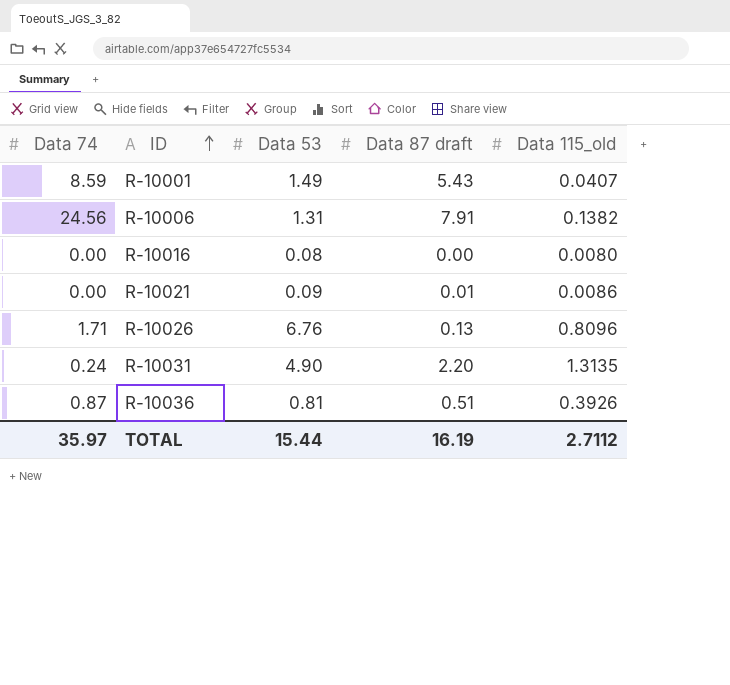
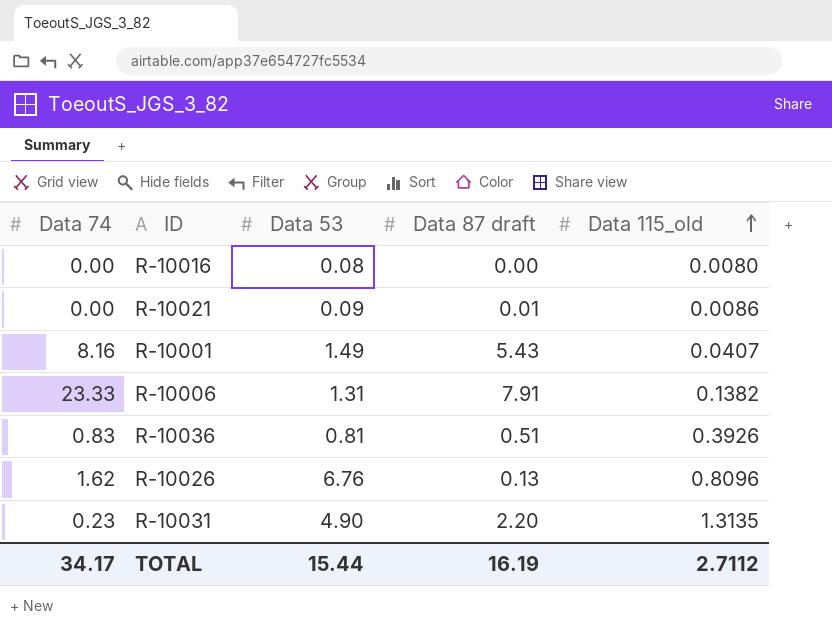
row order: ID ascending -> Data 115_old ascending
R-10001 | Data 74: 8.59 -> 8.16
R-10006 | Data 74: 24.56 -> 23.33
R-10036 | Data 74: 0.87 -> 0.83
R-10026 | Data 74: 1.71 -> 1.62
R-10031 | Data 74: 0.24 -> 0.23
TOTAL | Data 74: 35.97 -> 34.17

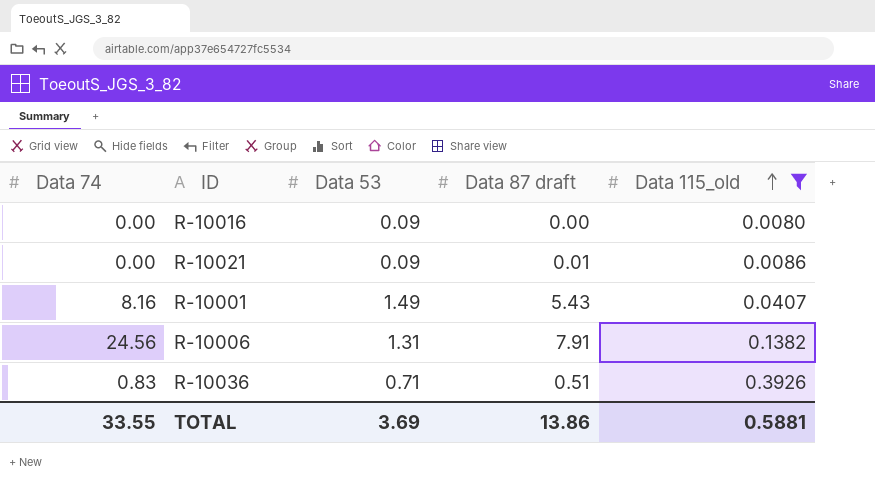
filter: none -> Data 115_old <= 0.3926
R-10016 | Data 53: 0.08 -> 0.09
R-10006 | Data 74: 23.33 -> 24.56
R-10036 | Data 53: 0.81 -> 0.71
TOTAL | Data 74: 34.17 -> 33.55
TOTAL | Data 53: 15.44 -> 3.69
TOTAL | Data 87 draft: 16.19 -> 13.86
TOTAL | Data 115_old: 2.7112 -> 0.5881

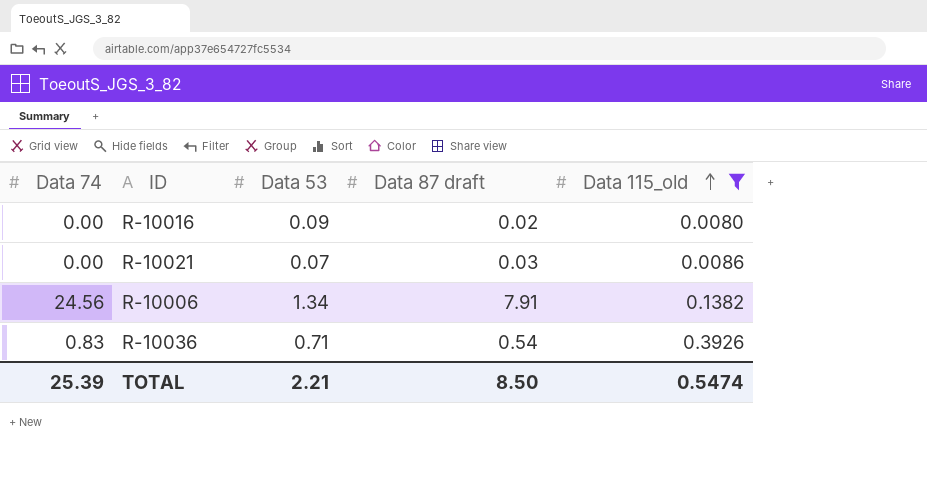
row R-10001: 8.16 | 1.49 | 5.43 | 0.0407 -> none
R-10016 | Data 87 draft: 0.00 -> 0.02
R-10021 | Data 53: 0.09 -> 0.07
R-10021 | Data 87 draft: 0.01 -> 0.03
R-10006 | Data 53: 1.31 -> 1.34
R-10036 | Data 87 draft: 0.51 -> 0.54
TOTAL | Data 74: 33.55 -> 25.39
TOTAL | Data 53: 3.69 -> 2.21
TOTAL | Data 87 draft: 13.86 -> 8.50
TOTAL | Data 115_old: 0.5881 -> 0.5474

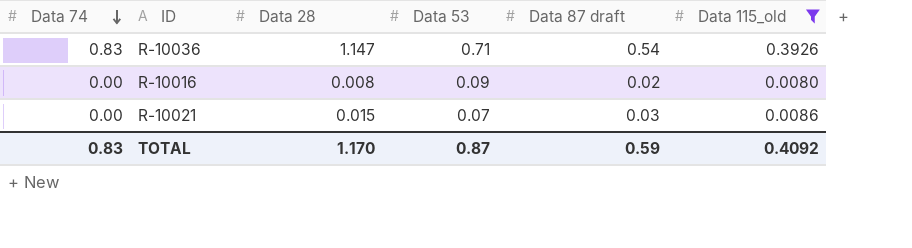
row order: Data 115_old ascending -> Data 74 descending
column Data 28 | position: none -> 3
row R-10006: 24.56 | 1.34 | 7.91 | 0.1382 -> none
TOTAL | Data 74: 25.39 -> 0.83
TOTAL | Data 53: 2.21 -> 0.87
TOTAL | Data 87 draft: 8.50 -> 0.59
TOTAL | Data 115_old: 0.5474 -> 0.4092

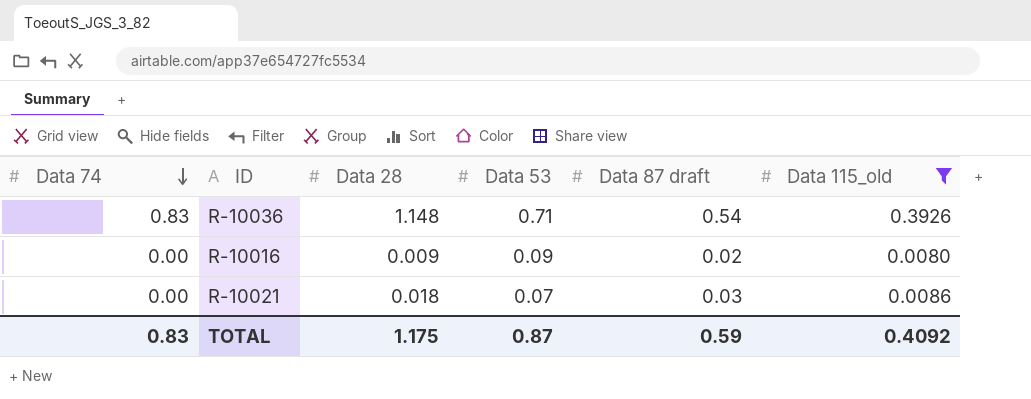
R-10036 | Data 28: 1.147 -> 1.148
R-10016 | Data 28: 0.008 -> 0.009
R-10021 | Data 28: 0.015 -> 0.018
TOTAL | Data 28: 1.170 -> 1.175

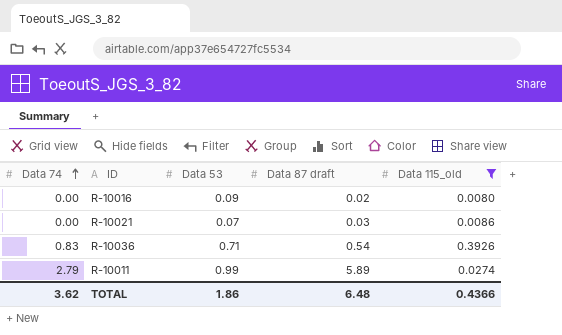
row order: Data 74 descending -> Data 74 ascending
column Data 28 | position: 3 -> none
row R-10011: none -> 2.79 | 0.99 | 5.89 | 0.0274
TOTAL | Data 74: 0.83 -> 3.62
TOTAL | Data 53: 0.87 -> 1.86
TOTAL | Data 87 draft: 0.59 -> 6.48
TOTAL | Data 115_old: 0.4092 -> 0.4366

